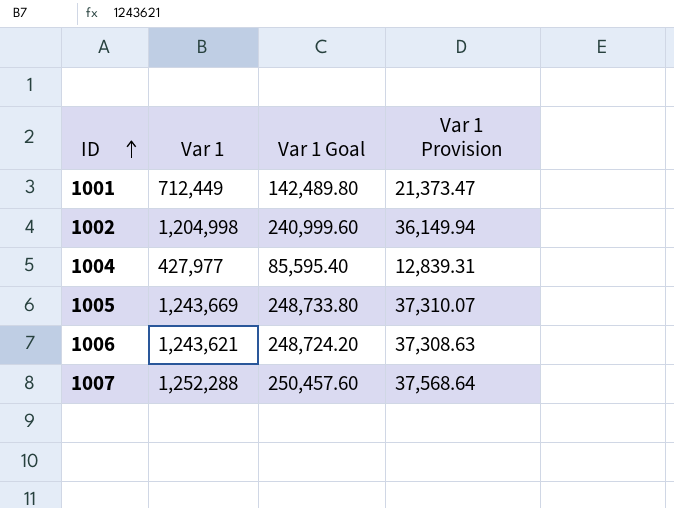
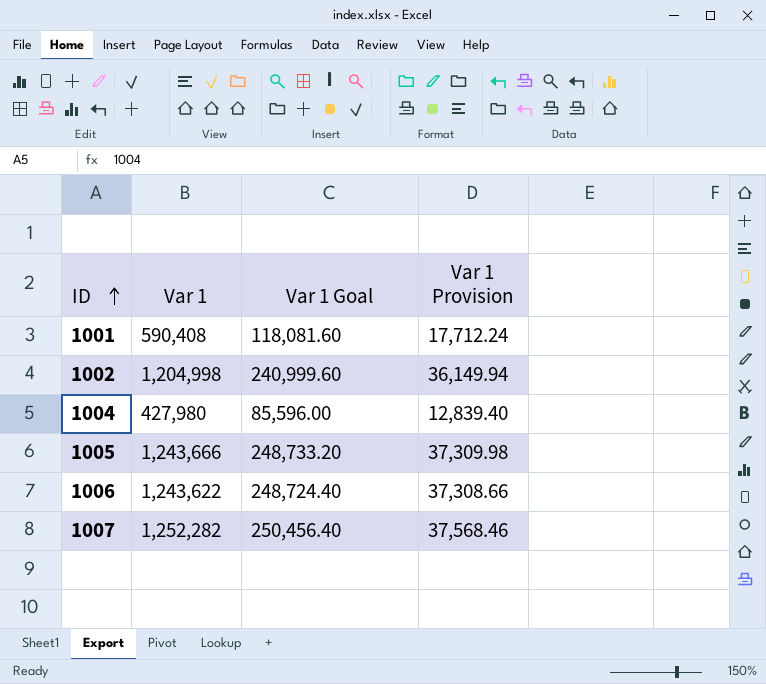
1001 | Var 1: 712,449 -> 590,408
1001 | Var 1 Goal: 142,489.80 -> 118,081.60
1001 | Var 1 Provision: 21,373.47 -> 17,712.24
1004 | Var 1: 427,977 -> 427,980
1004 | Var 1 Goal: 85,595.40 -> 85,596.00
1004 | Var 1 Provision: 12,839.31 -> 12,839.40
1005 | Var 1: 1,243,669 -> 1,243,666
1005 | Var 1 Goal: 248,733.80 -> 248,733.20
1005 | Var 1 Provision: 37,310.07 -> 37,309.98
1006 | Var 1: 1,243,621 -> 1,243,622
1006 | Var 1 Goal: 248,724.20 -> 248,724.40
1006 | Var 1 Provision: 37,308.63 -> 37,308.66
1007 | Var 1: 1,252,288 -> 1,252,282
1007 | Var 1 Goal: 250,457.60 -> 250,456.40
1007 | Var 1 Provision: 37,568.64 -> 37,568.46

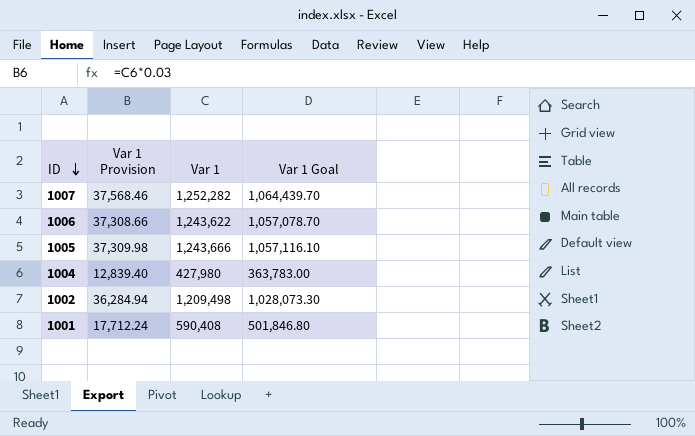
row order: ID ascending -> ID descending
column Var 1 Provision | position: 4 -> 2
column Var 1 Goal | formula: [Var 1] * 0.2 -> [Var 1] * 0.85
1002 | Var 1 Provision: 36,149.94 -> 36,284.94
1002 | Var 1: 1,204,998 -> 1,209,498

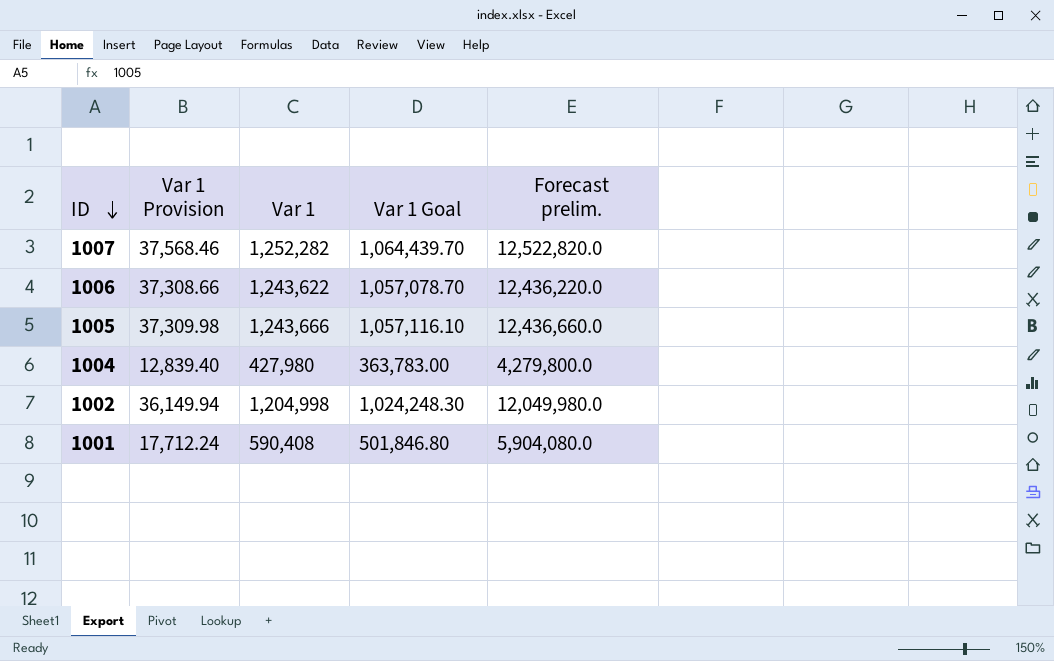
column Forecast prelim. | formula: none -> [Var 1] * 10
1002 | Var 1 Provision: 36,284.94 -> 36,149.94
1002 | Var 1: 1,209,498 -> 1,204,998
1002 | Var 1 Goal: 1,028,073.30 -> 1,024,248.30

